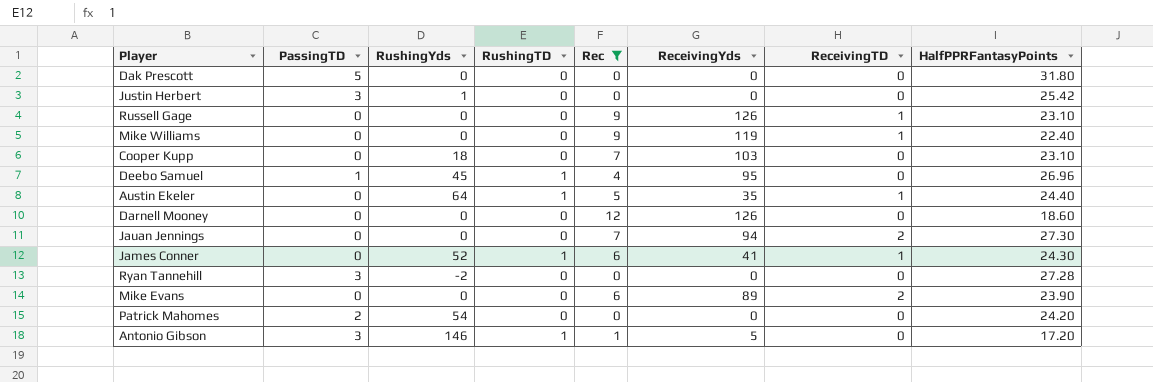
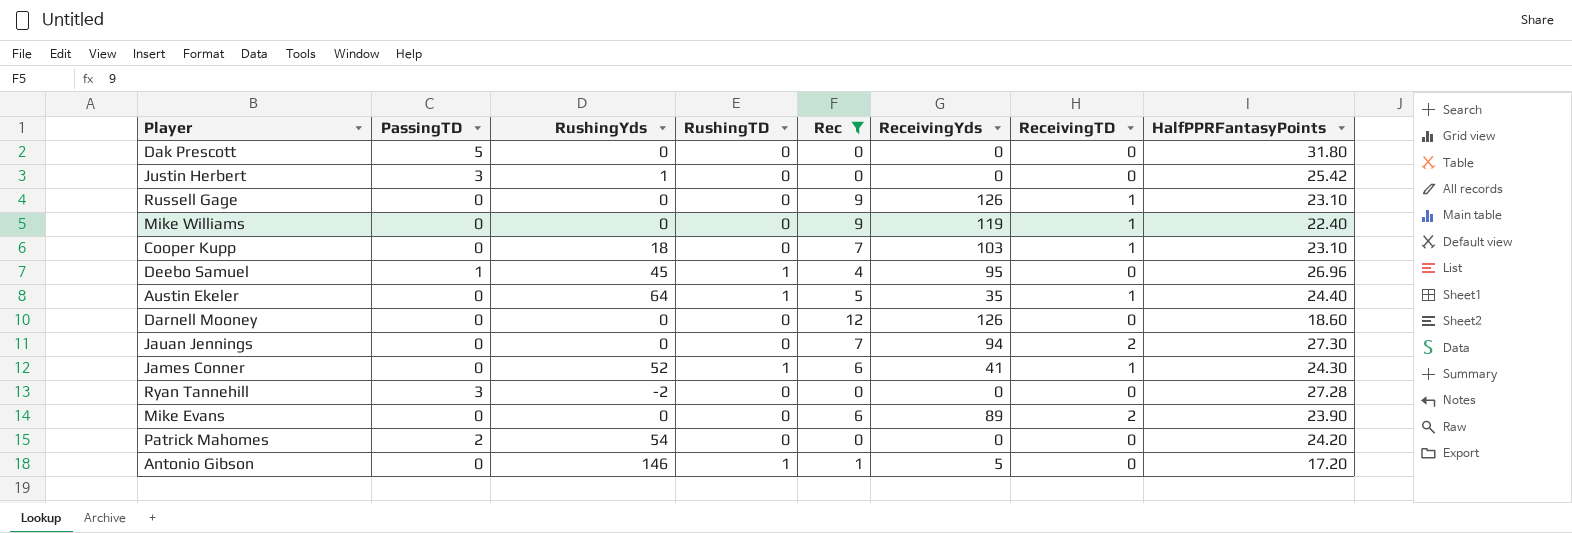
Cooper Kupp | ReceivingTD: 0 -> 1
Antonio Gibson | PassingTD: 3 -> 0

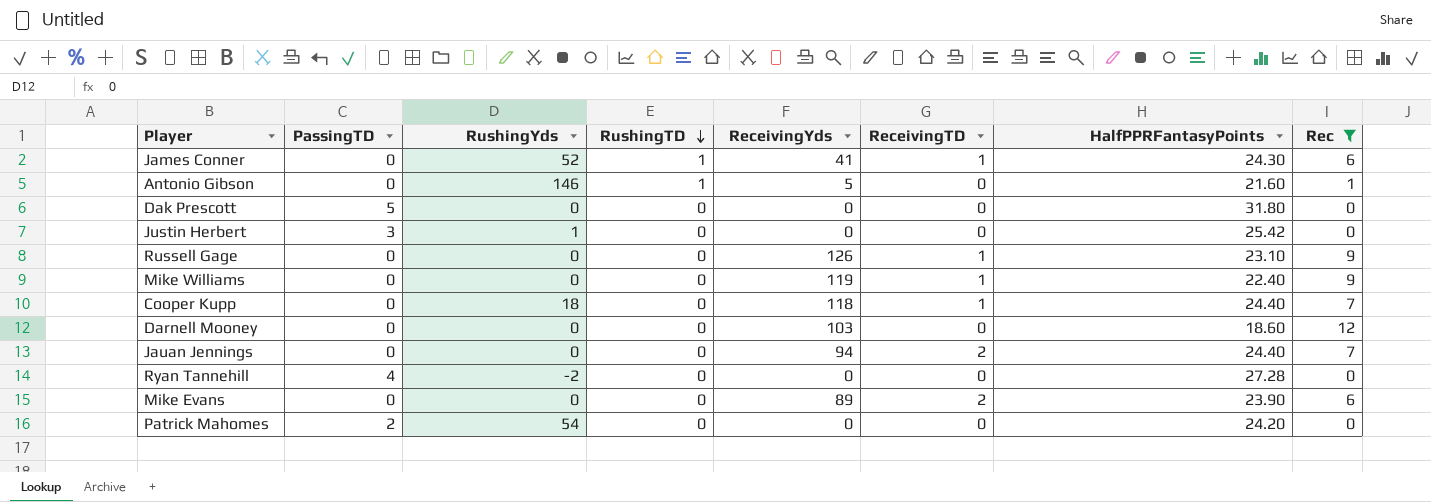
row order: none -> RushingTD descending
column Rec | position: 5 -> 8
row Deebo Samuel: 1 | 45 | 1 | 4 | 95 | 0 | 26.96 -> none
row Austin Ekeler: 0 | 64 | 1 | 5 | 35 | 1 | 24.40 -> none
Antonio Gibson | HalfPPRFantasyPoints: 17.20 -> 21.60
Cooper Kupp | ReceivingYds: 103 -> 118
Cooper Kupp | HalfPPRFantasyPoints: 23.10 -> 24.40
Darnell Mooney | ReceivingYds: 126 -> 103
Jauan Jennings | HalfPPRFantasyPoints: 27.30 -> 24.40
Ryan Tannehill | PassingTD: 3 -> 4

